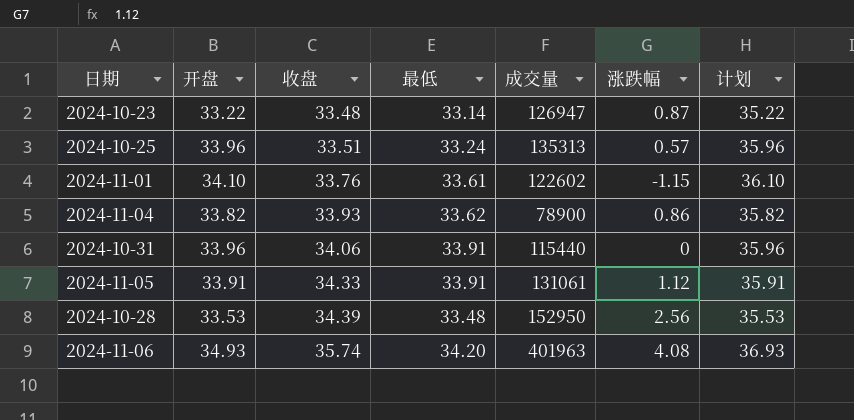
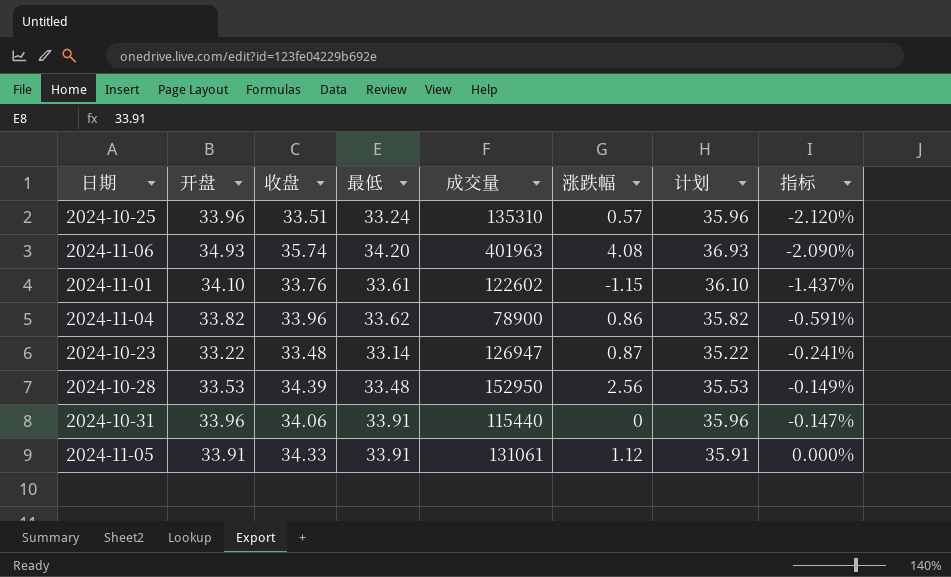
row order: 收盘 ascending -> 指标 ascending
column 指标 | formula: none -> ([最低] - [开盘]) / [开盘]
2024-10-25 | 成交量: 135313 -> 135310
2024-11-04 | 收盘: 33.93 -> 33.96

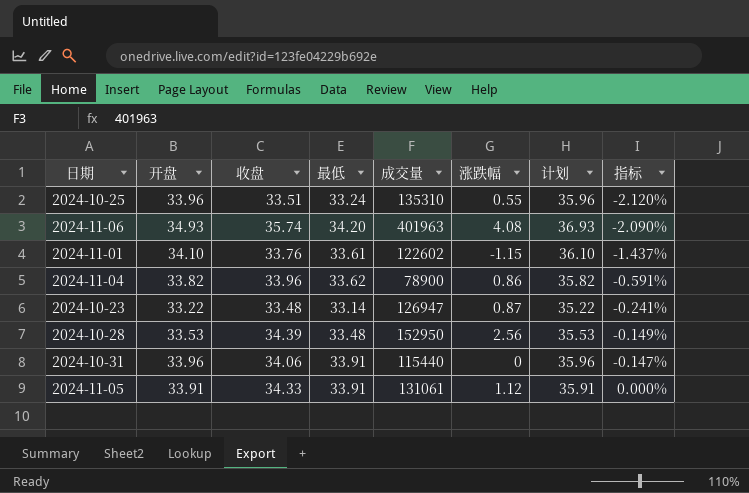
2024-10-25 | 涨跌幅: 0.57 -> 0.55

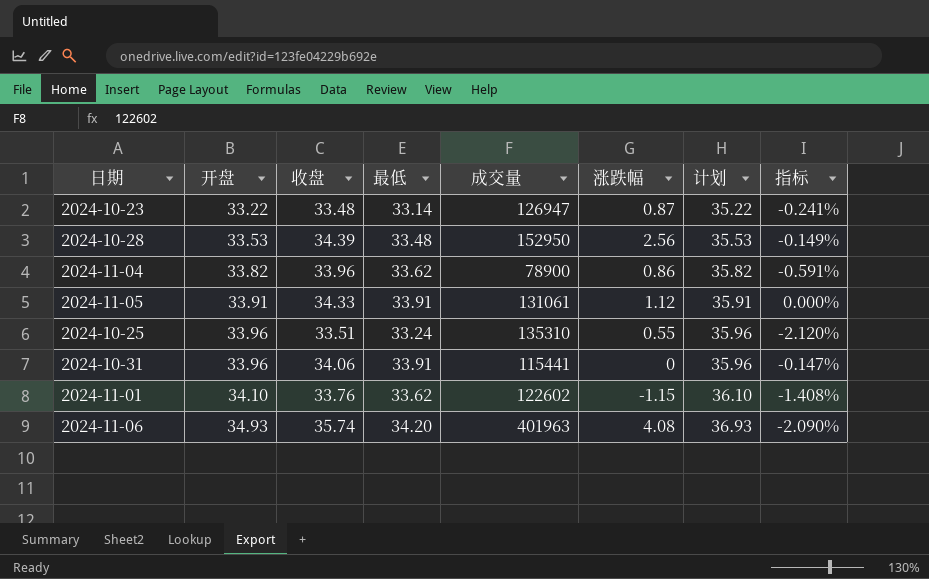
row order: 指标 ascending -> 开盘 ascending
2024-10-31 | 成交量: 115440 -> 115441
2024-11-01 | 最低: 33.61 -> 33.62
2024-11-01 | 指标: -1.437% -> -1.408%

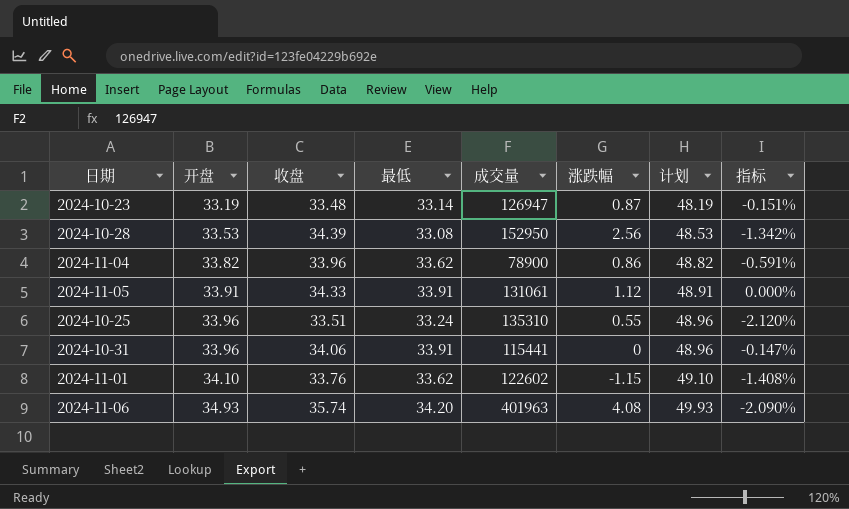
column 计划 | formula: [开盘] + 2 -> [开盘] + 15
2024-10-23 | 开盘: 33.22 -> 33.19
2024-10-23 | 指标: -0.241% -> -0.151%
2024-10-28 | 最低: 33.48 -> 33.08
2024-10-28 | 指标: -0.149% -> -1.342%

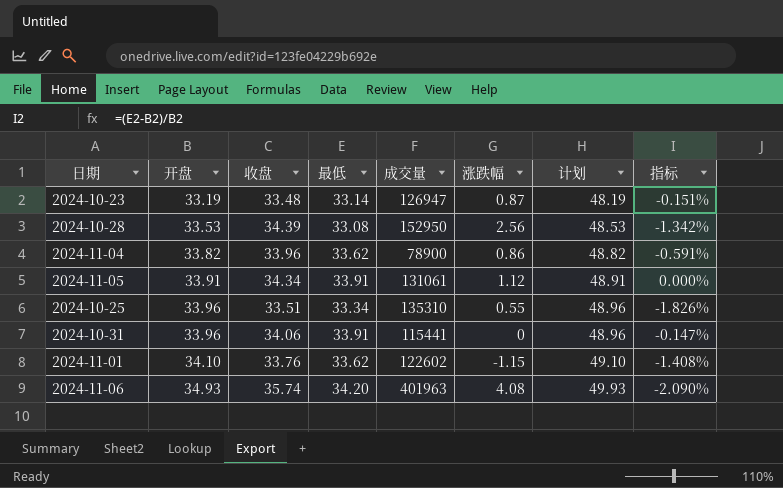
2024-11-05 | 收盘: 34.33 -> 34.34
2024-10-25 | 最低: 33.24 -> 33.34
2024-10-25 | 指标: -2.120% -> -1.826%

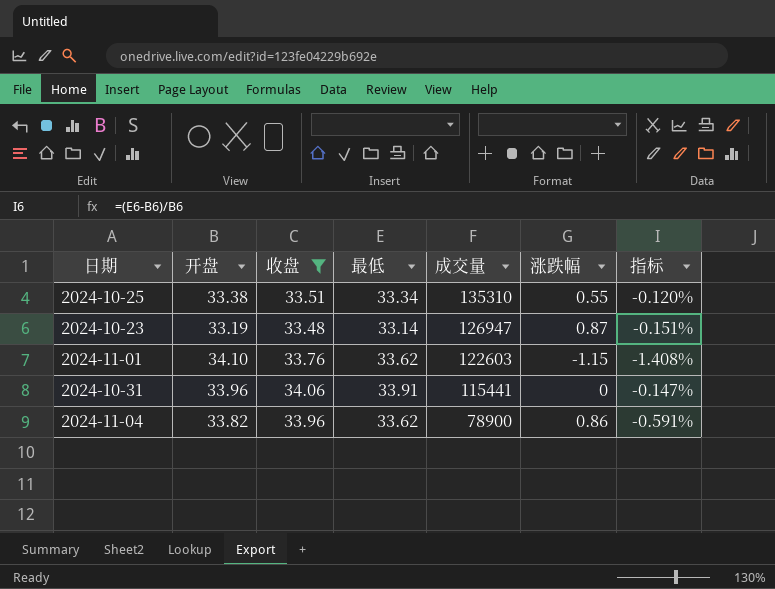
filter: none -> 收盘 <= 34.06
row order: 开盘 ascending -> 成交量 descending
column 计划 | formula: [开盘] + 15 -> none
2024-10-25 | 开盘: 33.96 -> 33.38
2024-10-25 | 指标: -1.826% -> -0.120%
2024-11-01 | 成交量: 122602 -> 122603

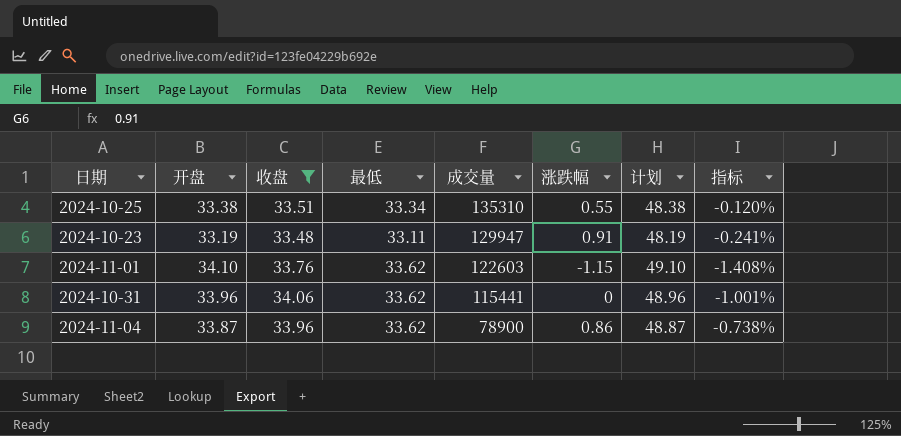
column 计划 | formula: none -> [开盘] + 15
2024-10-23 | 最低: 33.14 -> 33.11
2024-10-23 | 成交量: 126947 -> 129947
2024-10-23 | 涨跌幅: 0.87 -> 0.91
2024-10-23 | 指标: -0.151% -> -0.241%
2024-10-31 | 最低: 33.91 -> 33.62
2024-10-31 | 指标: -0.147% -> -1.001%
2024-11-04 | 开盘: 33.82 -> 33.87
2024-11-04 | 指标: -0.591% -> -0.738%

